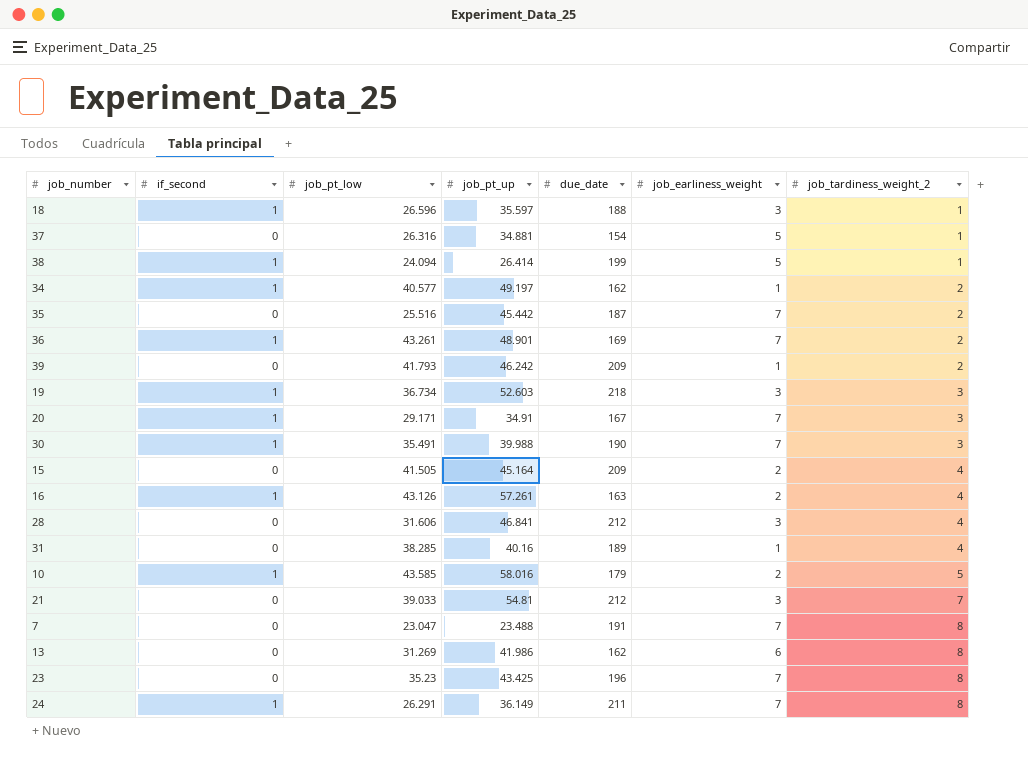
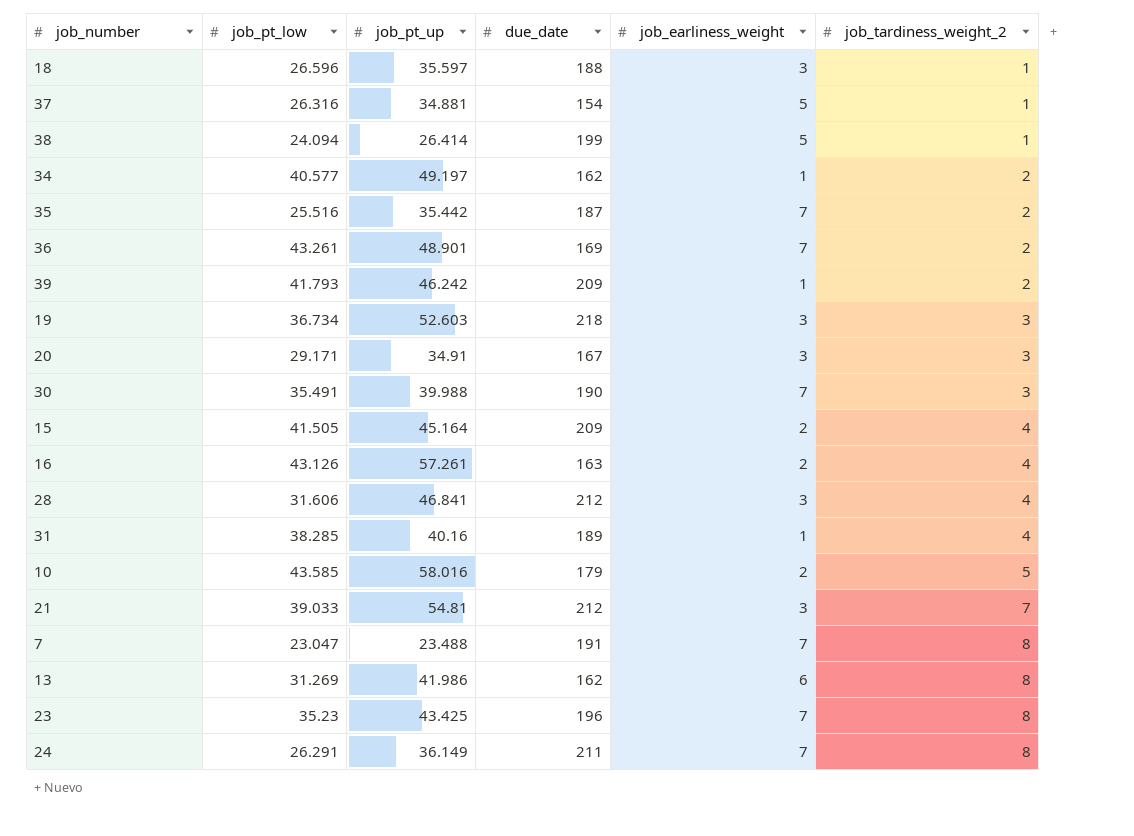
column if_second | position: 2 -> none
35 | job_pt_up: 45.442 -> 35.442
20 | job_earliness_weight: 7 -> 3

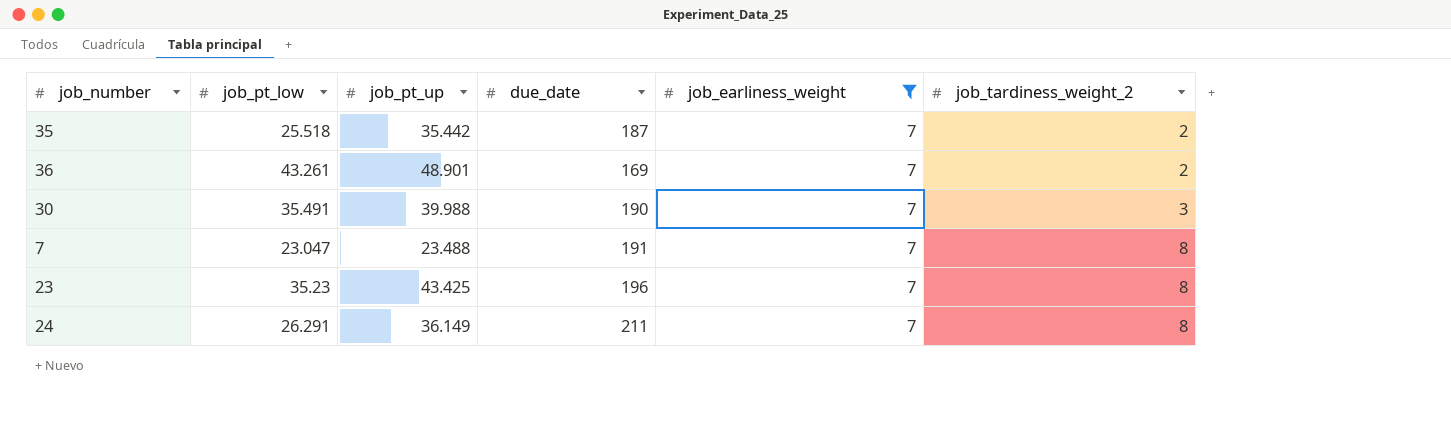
filter: none -> job_earliness_weight = 7
35 | job_pt_low: 25.516 -> 25.518

